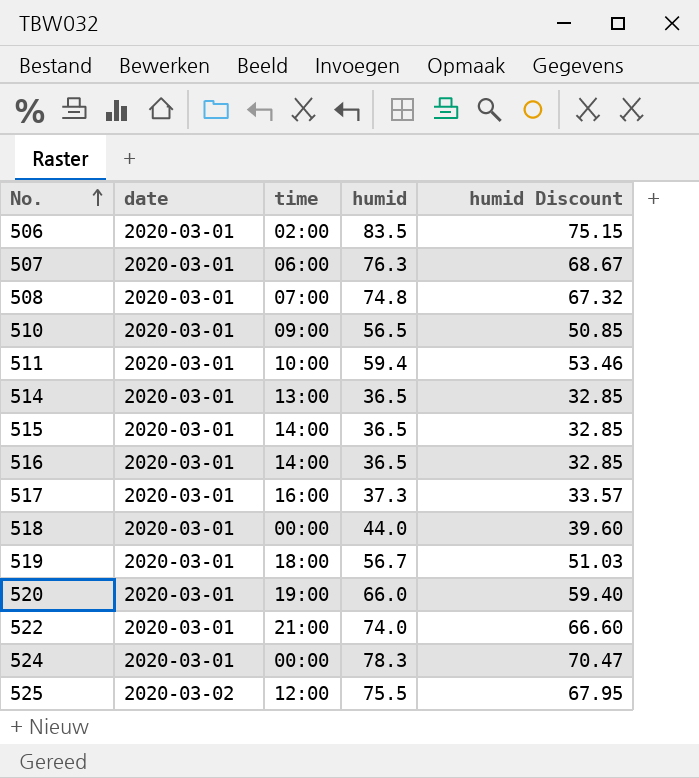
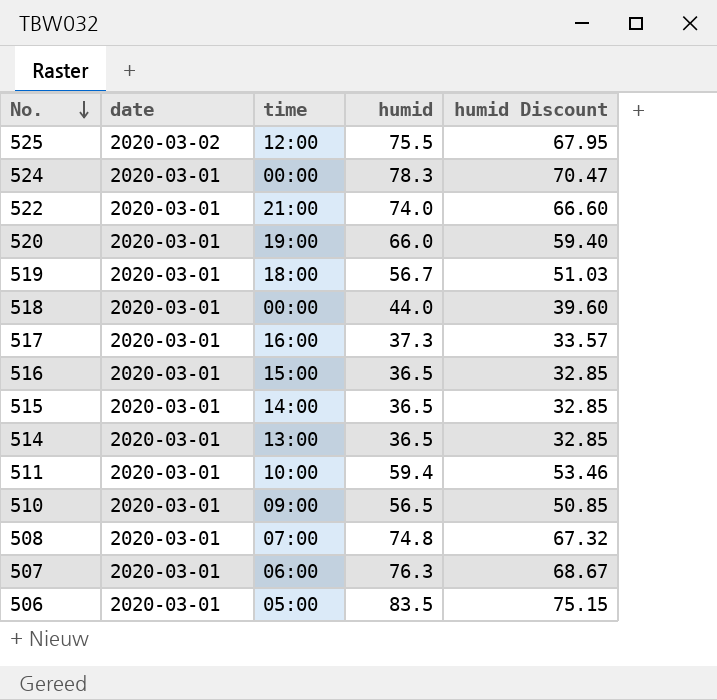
row order: No. ascending -> No. descending
516 | time: 14:00 -> 15:00
506 | time: 02:00 -> 05:00

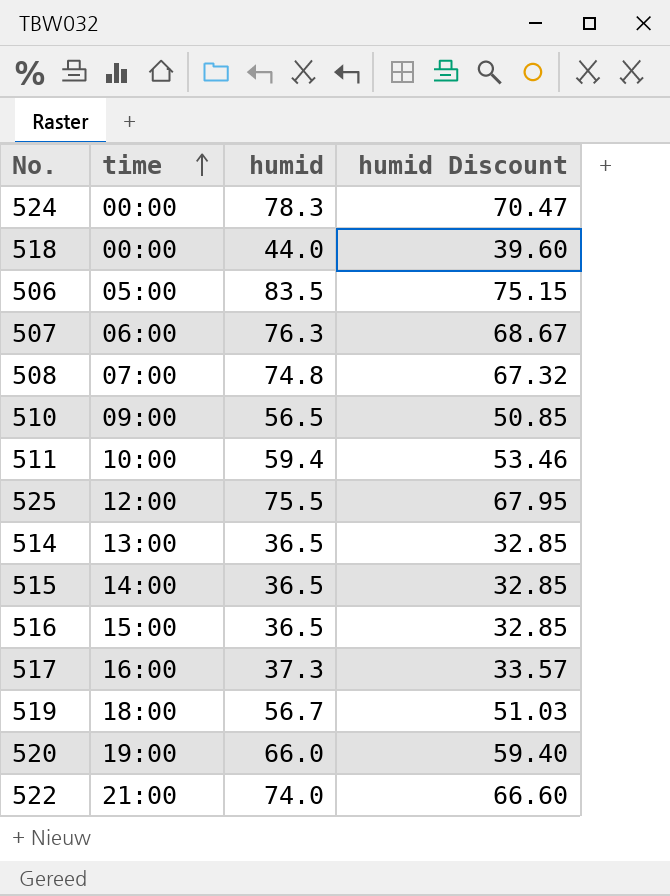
row order: No. descending -> time ascending
column date | position: 2 -> none

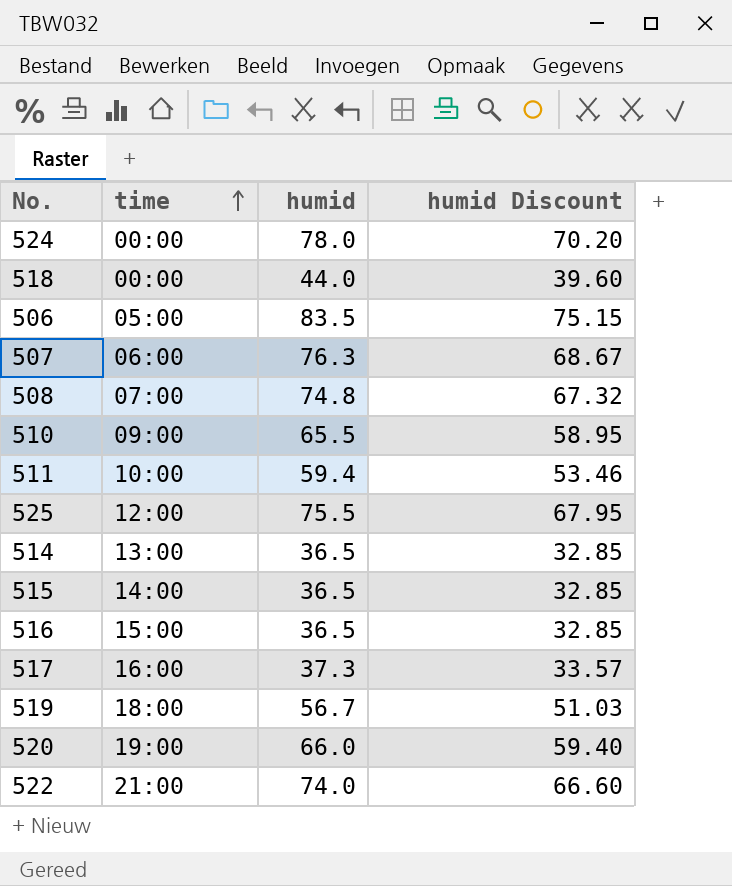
524 | humid: 78.3 -> 78.0
524 | humid Discount: 70.47 -> 70.20
510 | humid: 56.5 -> 65.5
510 | humid Discount: 50.85 -> 58.95

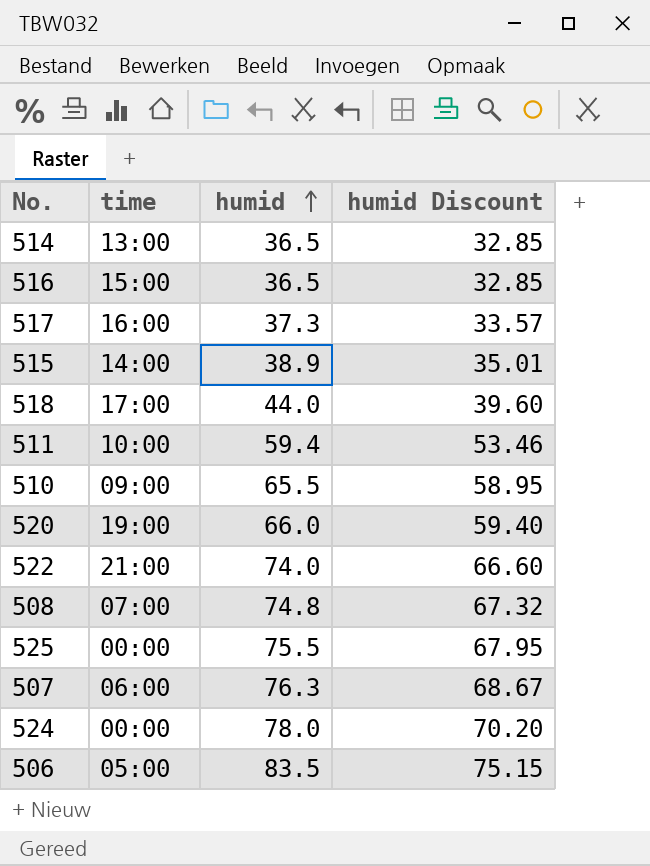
row order: time ascending -> humid ascending
row 519: 18:00 | 56.7 | 51.03 -> none
515 | humid: 36.5 -> 38.9
515 | humid Discount: 32.85 -> 35.01
518 | time: 00:00 -> 17:00
525 | time: 12:00 -> 00:00

